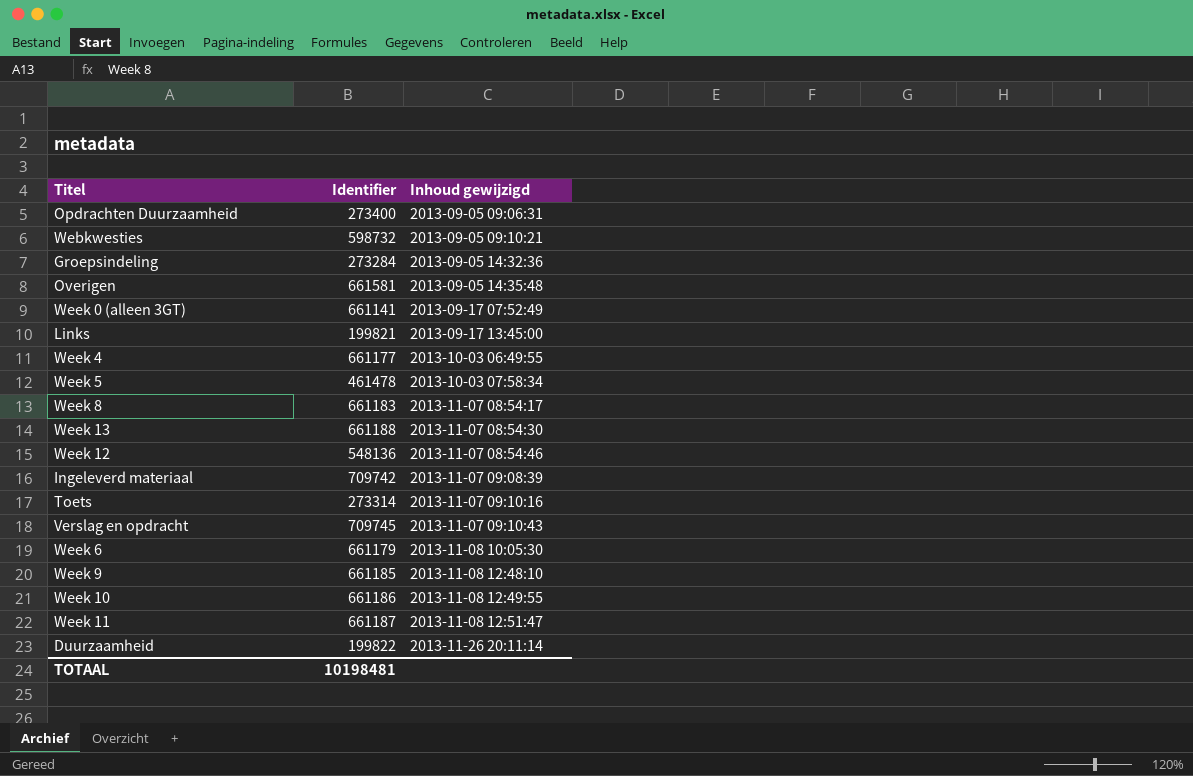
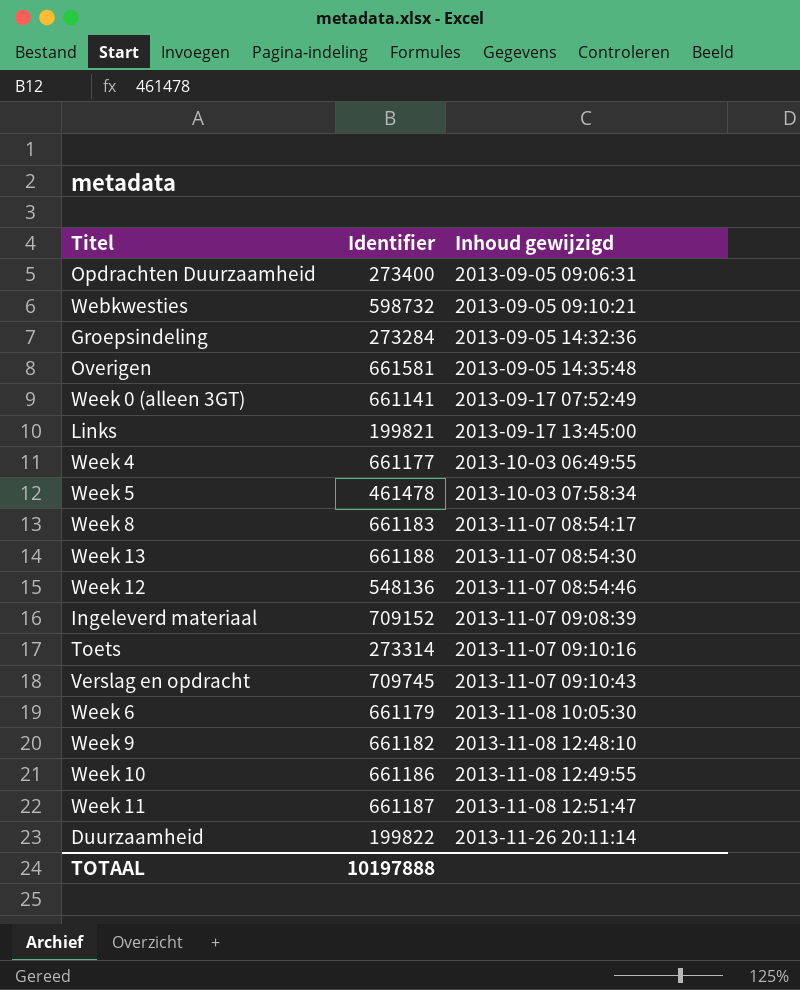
Ingeleverd materiaal | Identifier: 709742 -> 709152
Week 9 | Identifier: 661185 -> 661182
TOTAAL | Identifier: 10198481 -> 10197888

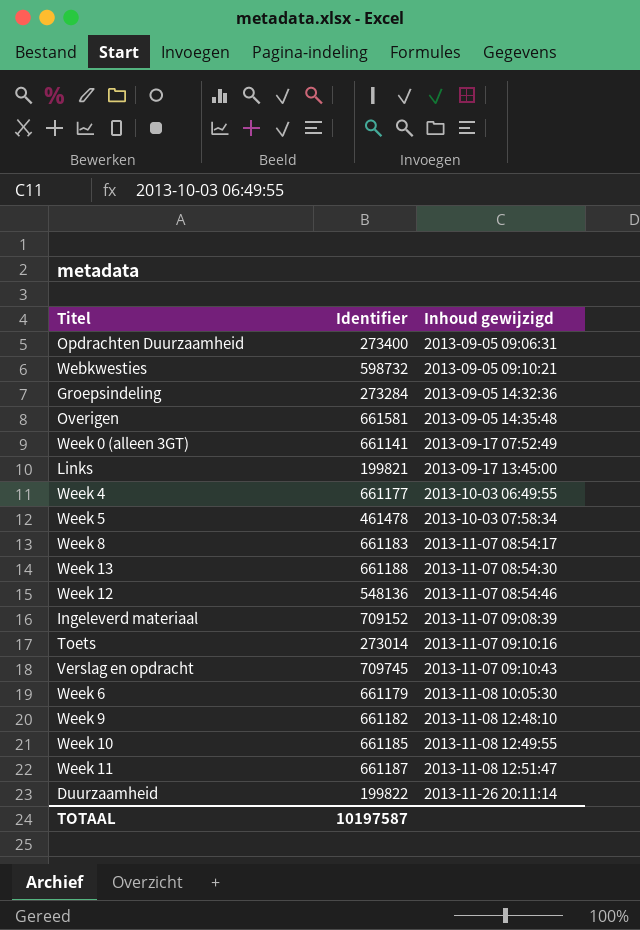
Toets | Identifier: 273314 -> 273014
Week 10 | Identifier: 661186 -> 661185
TOTAAL | Identifier: 10197888 -> 10197587

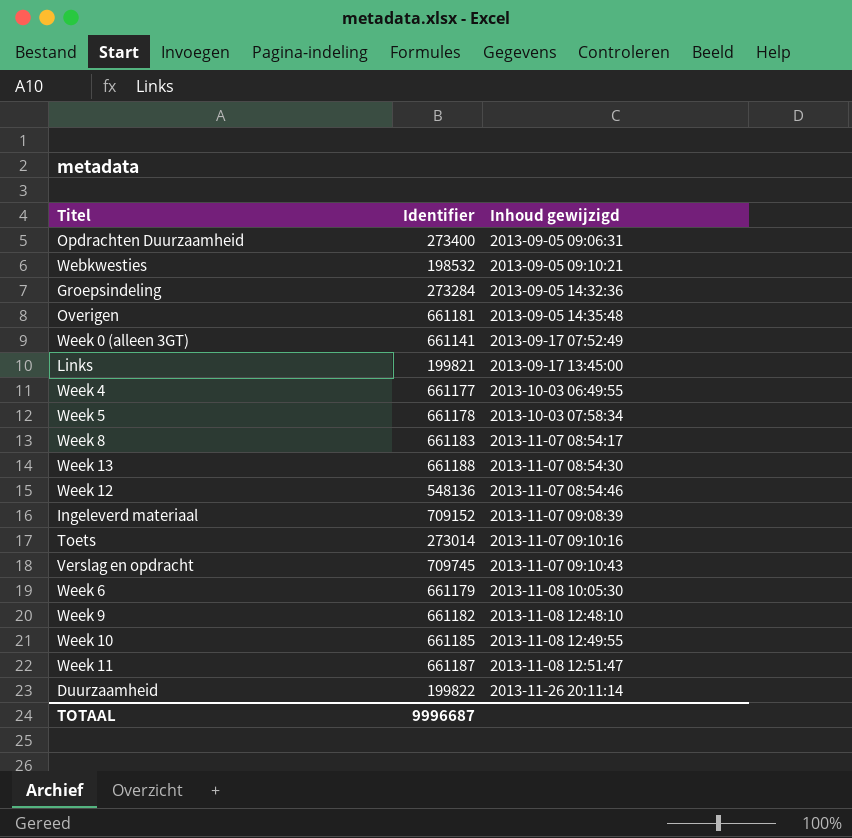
Webkwesties | Identifier: 598732 -> 198532
Overigen | Identifier: 661581 -> 661181
Week 5 | Identifier: 461478 -> 661178
TOTAAL | Identifier: 10197587 -> 9996687

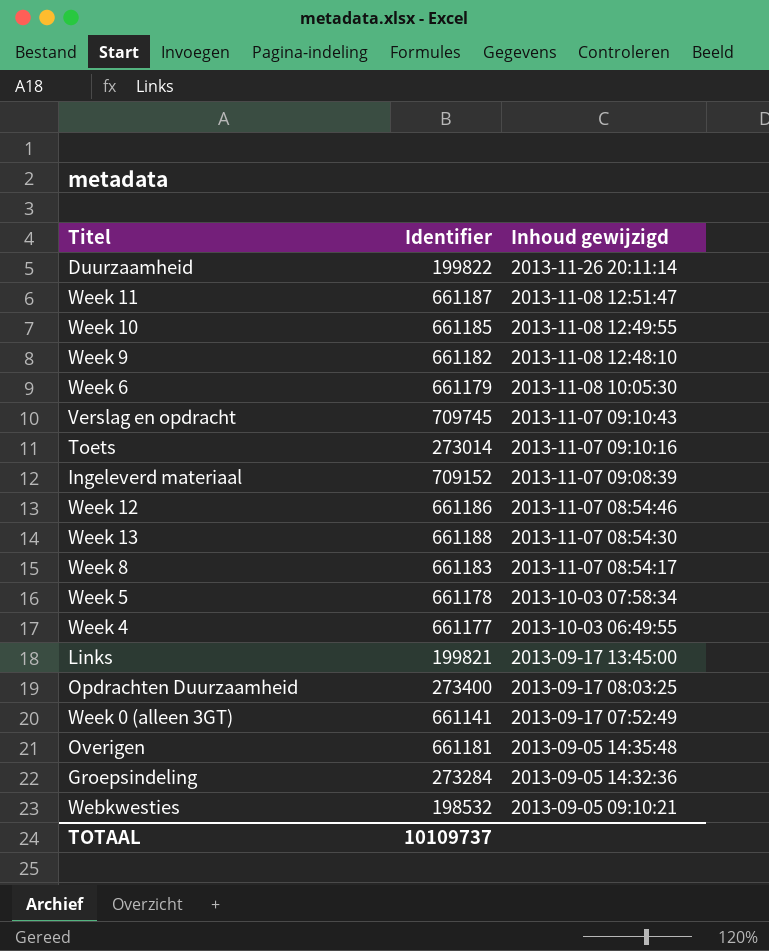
row order: Inhoud gewijzigd ascending -> Inhoud gewijzigd descending
Week 12 | Identifier: 548136 -> 661186
Opdrachten Duurzaamheid | Inhoud gewijzigd: 2013-09-05 09:06:31 -> 2013-09-17 08:03:25
TOTAAL | Identifier: 9996687 -> 10109737

